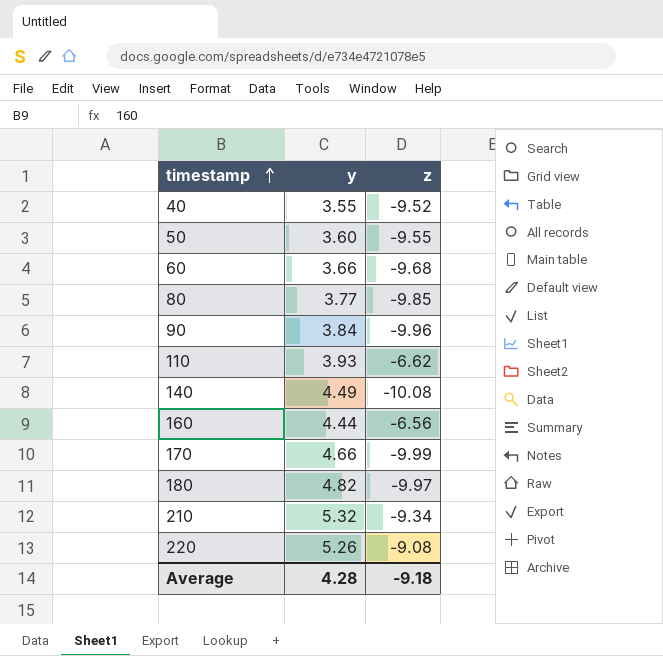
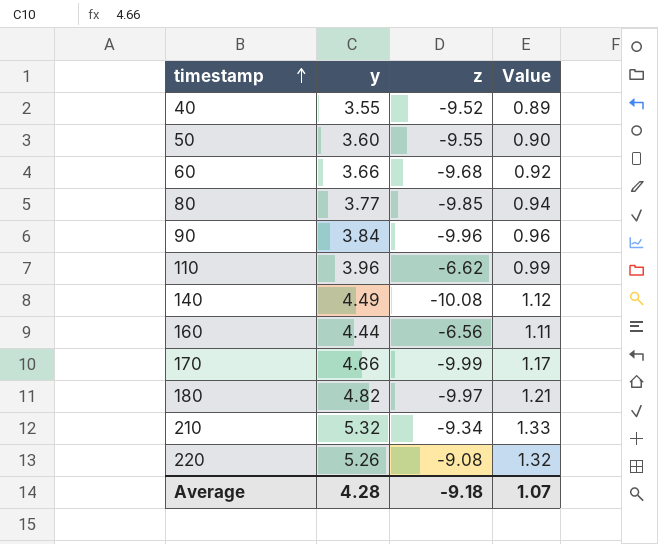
column Value | formula: none -> [y] * 0.25
110 | y: 3.93 -> 3.96

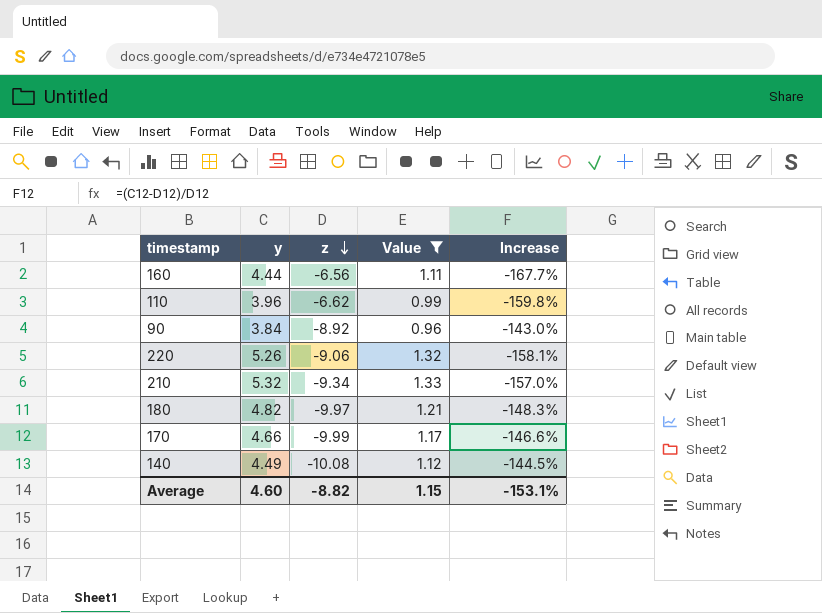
filter: none -> Value >= 0.96
row order: timestamp ascending -> z descending
column Increase | formula: none -> ([y] - [z]) / [z]
90 | z: -9.96 -> -8.92
220 | z: -9.08 -> -9.06
Average | y: 4.28 -> 4.60
Average | z: -9.18 -> -8.82
Average | Value: 1.07 -> 1.15

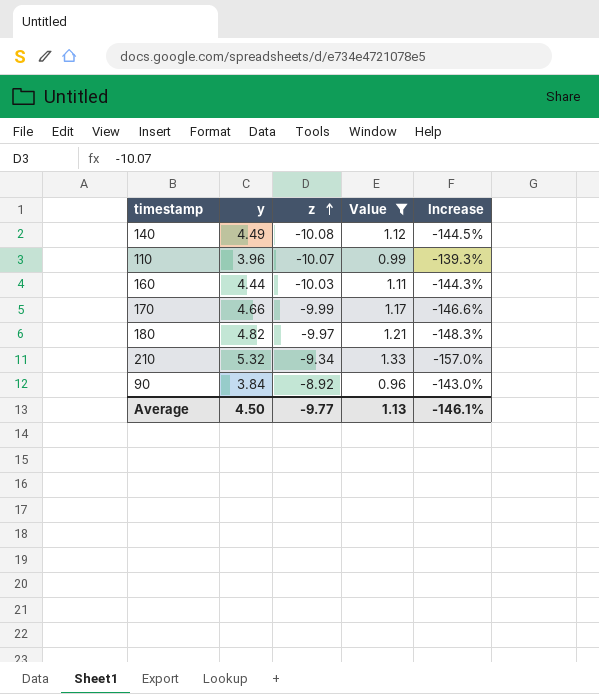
row order: z descending -> z ascending
row 220: 5.26 | -9.06 | 1.32 | -158.1% -> none
110 | z: -6.62 -> -10.07
110 | Increase: -159.8% -> -139.3%
160 | z: -6.56 -> -10.03
160 | Increase: -167.7% -> -144.3%
Average | y: 4.60 -> 4.50
Average | z: -8.82 -> -9.77
Average | Value: 1.15 -> 1.13
Average | Increase: -153.1% -> -146.1%

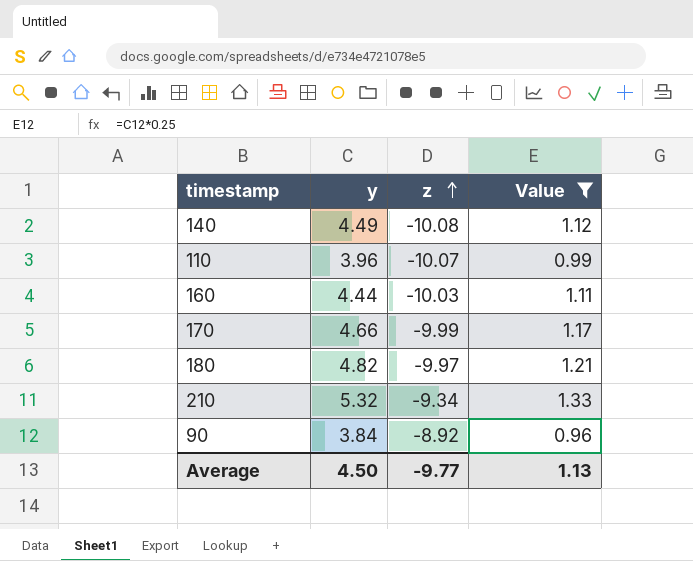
column Increase | formula: ([y] - [z]) / [z] -> none

